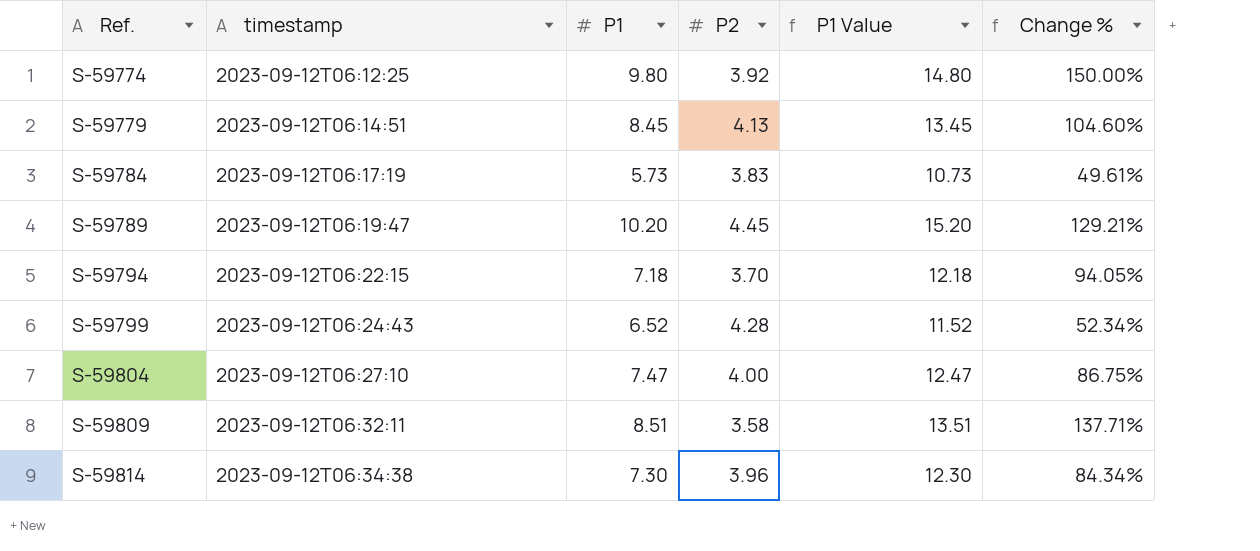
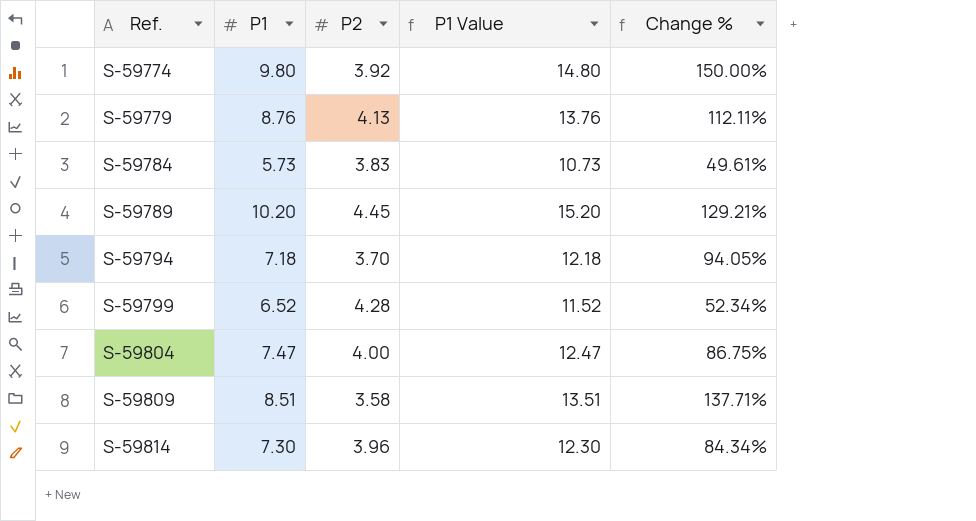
column timestamp | position: 2 -> none
S-59779 | P1: 8.45 -> 8.76
S-59779 | P1 Value: 13.45 -> 13.76
S-59779 | Change %: 104.60% -> 112.11%

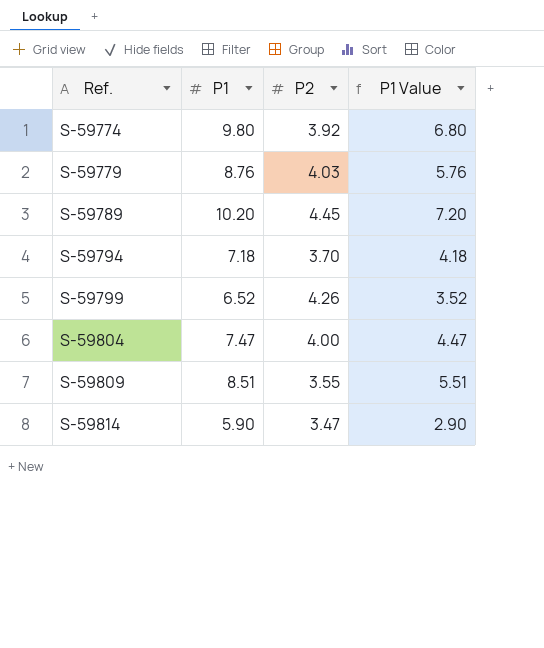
column Change % | formula: ([P1] - [P2]) / [P2] -> none
column P1 Value | formula: [P1] + 5 -> [P1] - 3
row S-59784: 5.73 | 3.83 | 10.73 | 49.61% -> none
S-59779 | P2: 4.13 -> 4.03
S-59799 | P2: 4.28 -> 4.26
S-59809 | P2: 3.58 -> 3.55
S-59814 | P1: 7.30 -> 5.90
S-59814 | P2: 3.96 -> 3.47

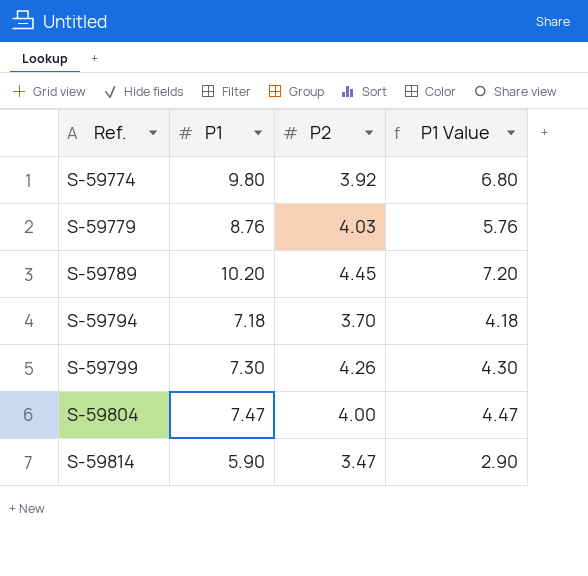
row S-59809: 8.51 | 3.55 | 5.51 -> none
S-59799 | P1: 6.52 -> 7.30
S-59799 | P1 Value: 3.52 -> 4.30

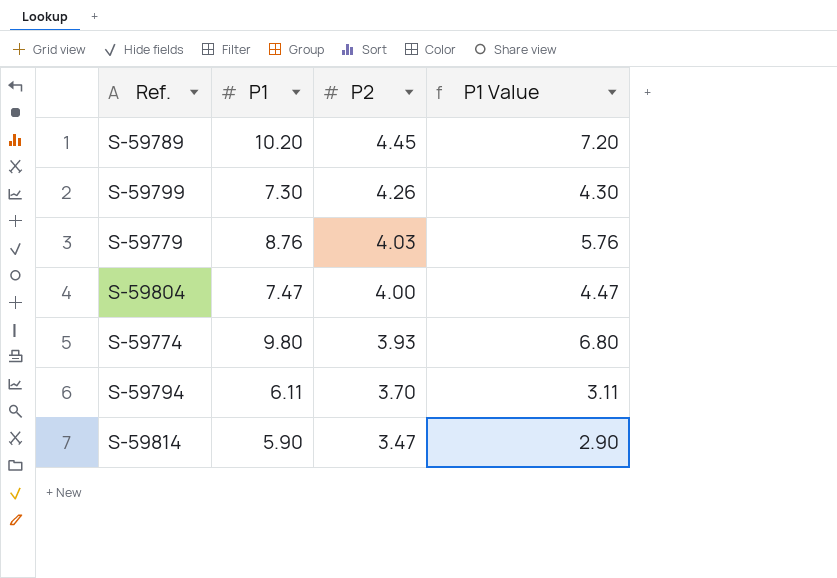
row order: Ref. ascending -> P2 descending
S-59774 | P2: 3.92 -> 3.93
S-59794 | P1: 7.18 -> 6.11
S-59794 | P1 Value: 4.18 -> 3.11

